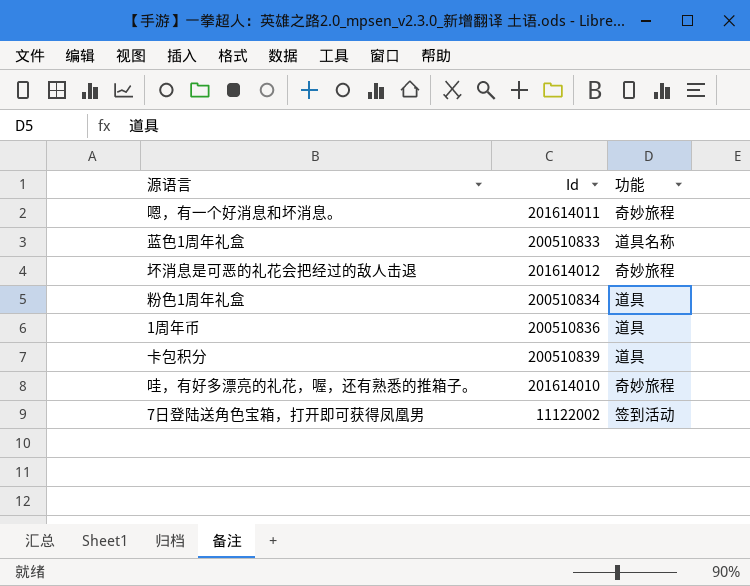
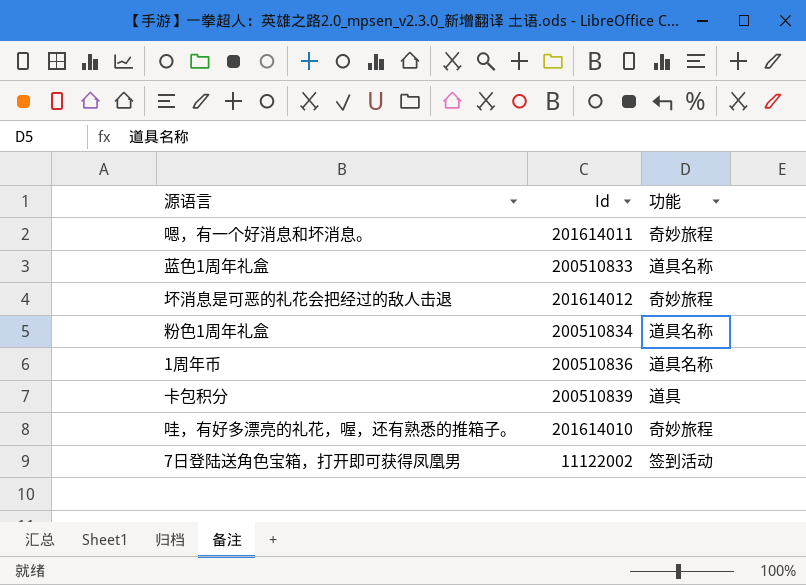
粉色1周年礼盒 | 功能: 道具 -> 道具名称
1周年币 | 功能: 道具 -> 道具名称

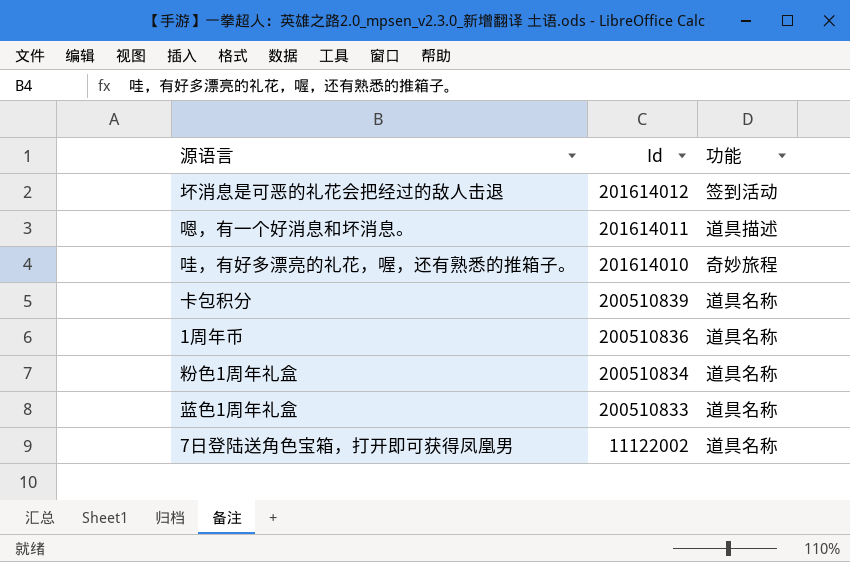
row order: none -> Id descending
坏消息是可恶的礼花会把经过的敌人击退 | 功能: 奇妙旅程 -> 签到活动
嗯，有一个好消息和坏消息。 | 功能: 奇妙旅程 -> 道具描述
卡包积分 | 功能: 道具 -> 道具名称
7日登陆送角色宝箱，打开即可获得凤凰男 | 功能: 签到活动 -> 道具名称

